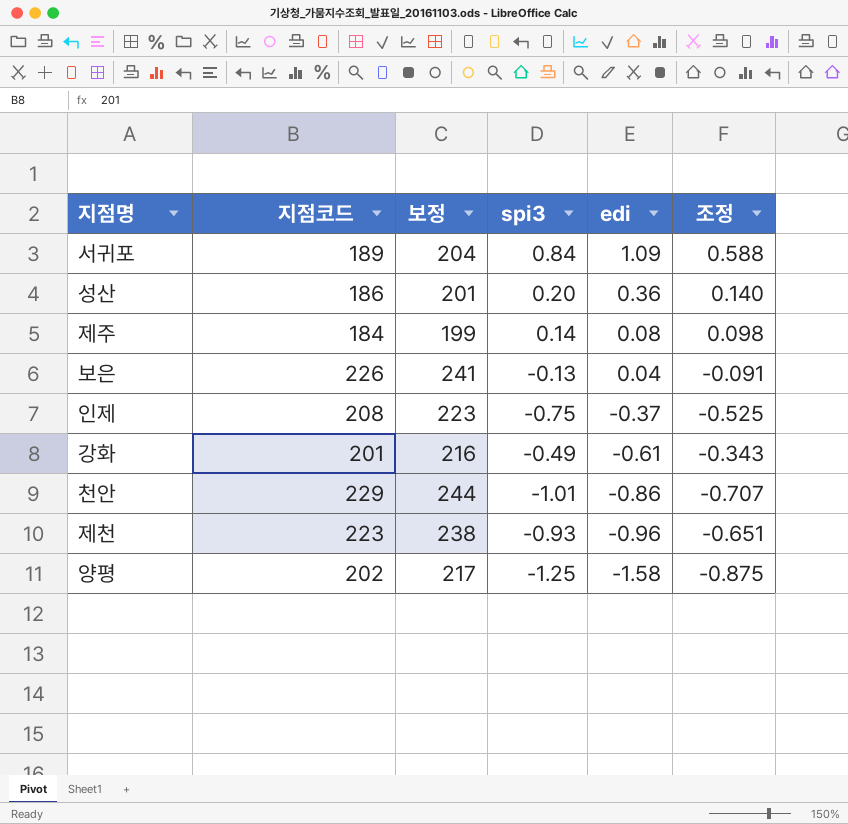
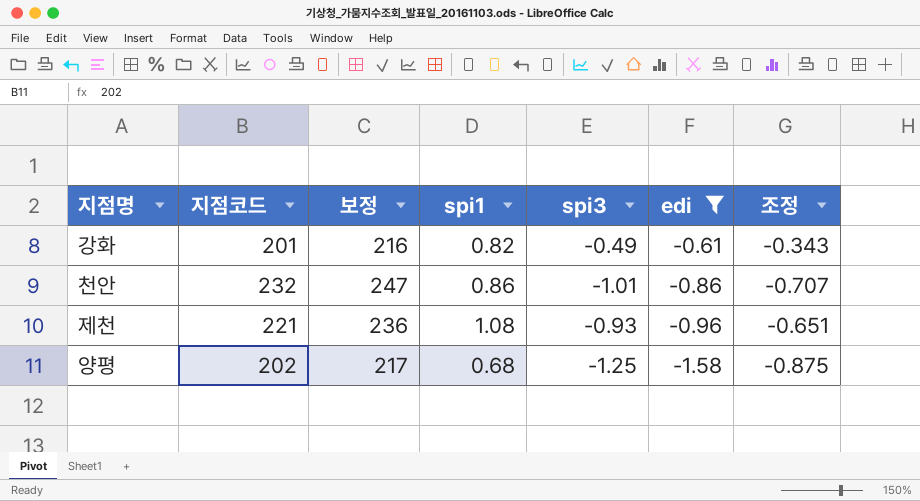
filter: none -> edi <= -0.61
column spi1 | position: none -> 4
천안 | 지점코드: 229 -> 232
천안 | 보정: 244 -> 247
제천 | 지점코드: 223 -> 221
제천 | 보정: 238 -> 236

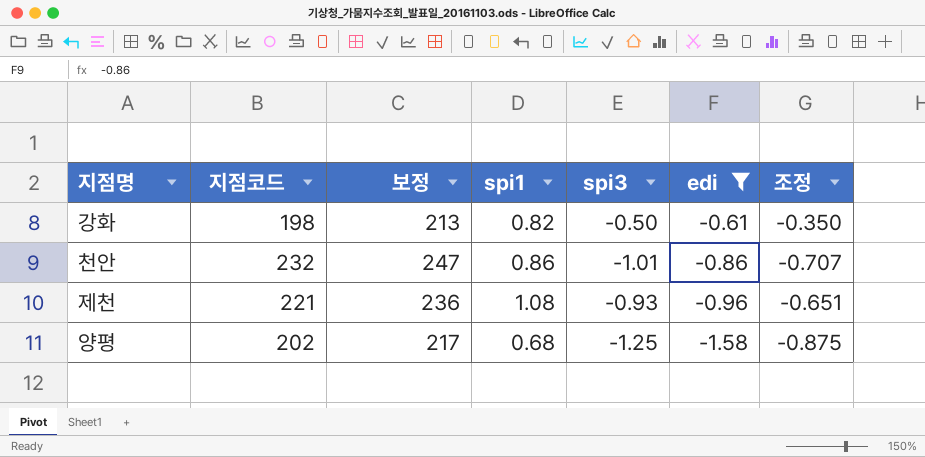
강화 | 지점코드: 201 -> 198
강화 | 보정: 216 -> 213
강화 | spi3: -0.49 -> -0.50
강화 | 조정: -0.343 -> -0.350

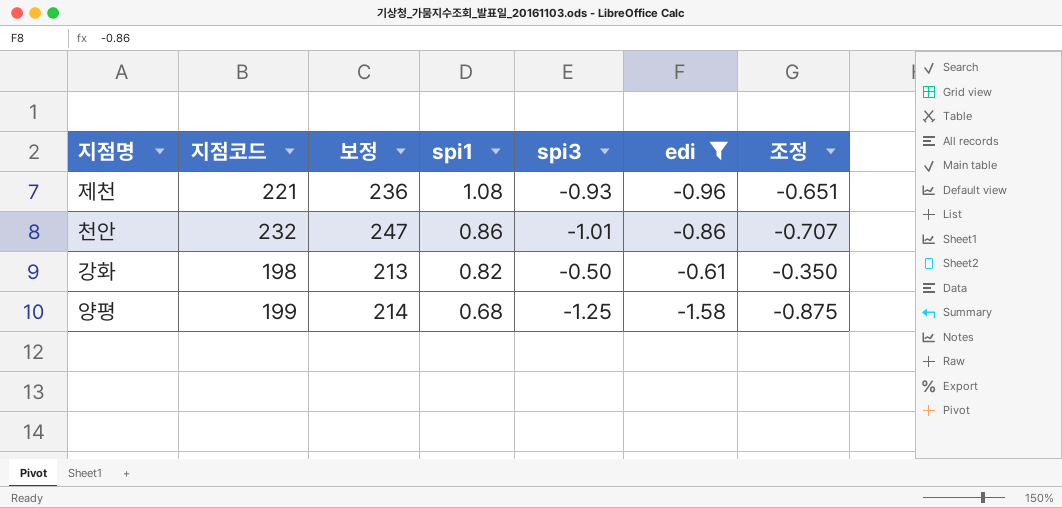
row order: edi descending -> spi1 descending
양평 | 지점코드: 202 -> 199
양평 | 보정: 217 -> 214

